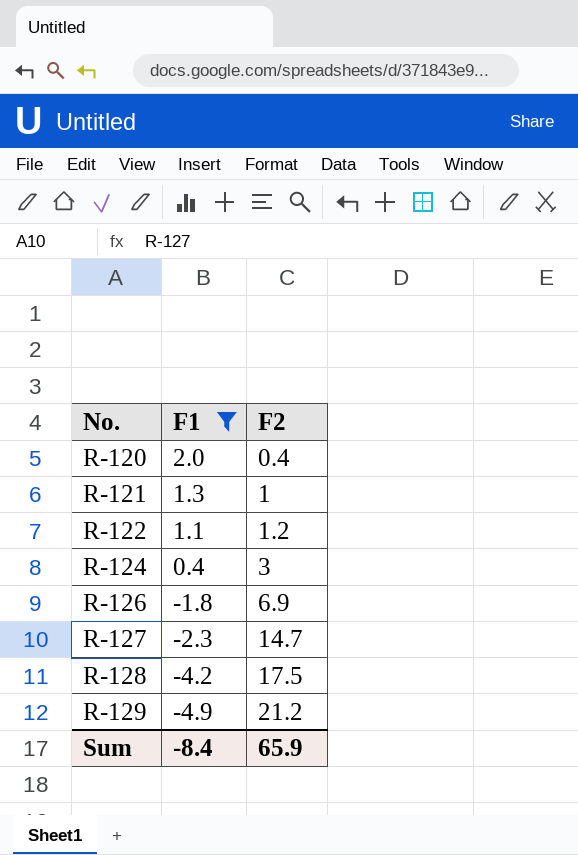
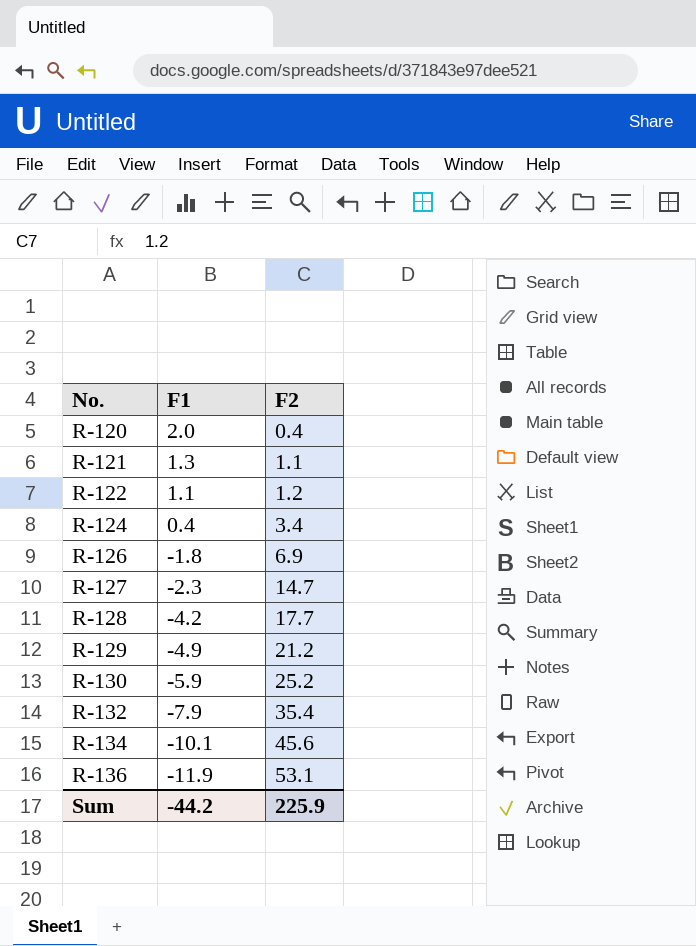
filter: F1 >= -4.9 -> none
R-121 | F2: 1 -> 1.1
R-124 | F2: 3 -> 3.4
R-128 | F2: 17.5 -> 17.7
Sum | F1: -8.4 -> -44.2
Sum | F2: 65.9 -> 225.9

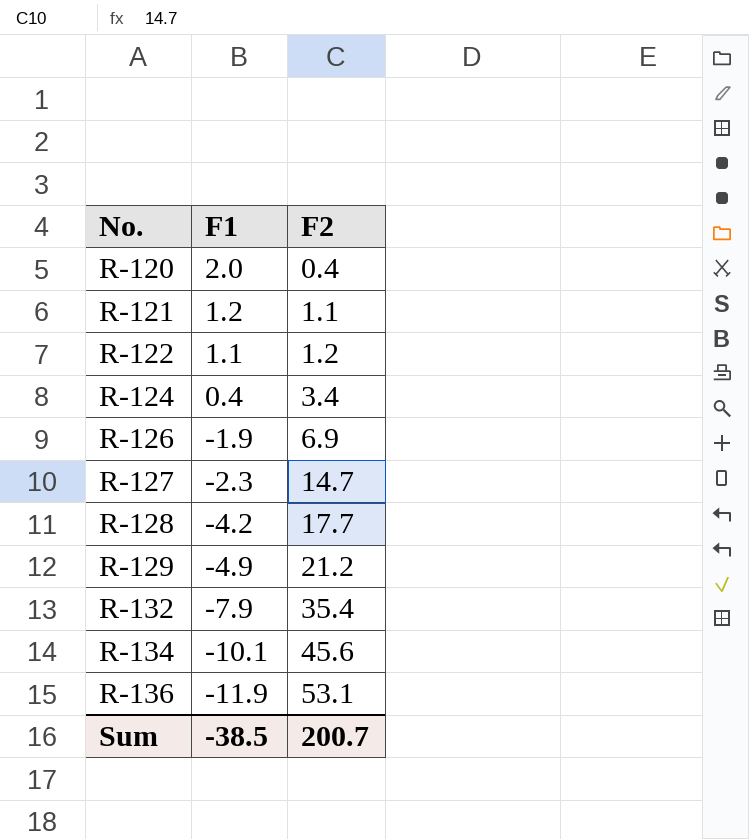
row R-130: -5.9 | 25.2 -> none
R-121 | F1: 1.3 -> 1.2
R-126 | F1: -1.8 -> -1.9
Sum | F1: -44.2 -> -38.5
Sum | F2: 225.9 -> 200.7

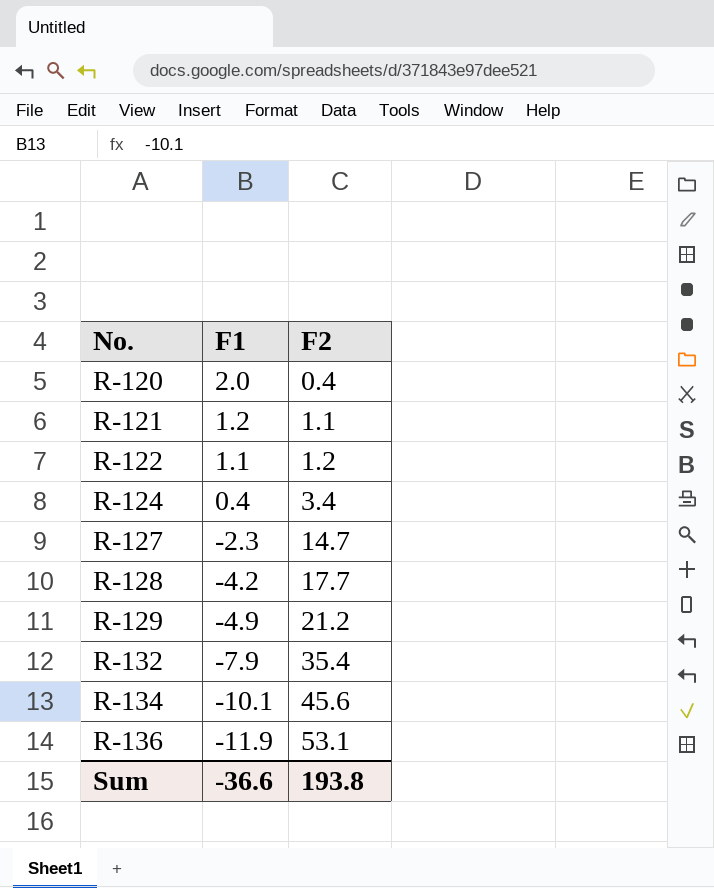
row R-126: -1.9 | 6.9 -> none
Sum | F1: -38.5 -> -36.6
Sum | F2: 200.7 -> 193.8

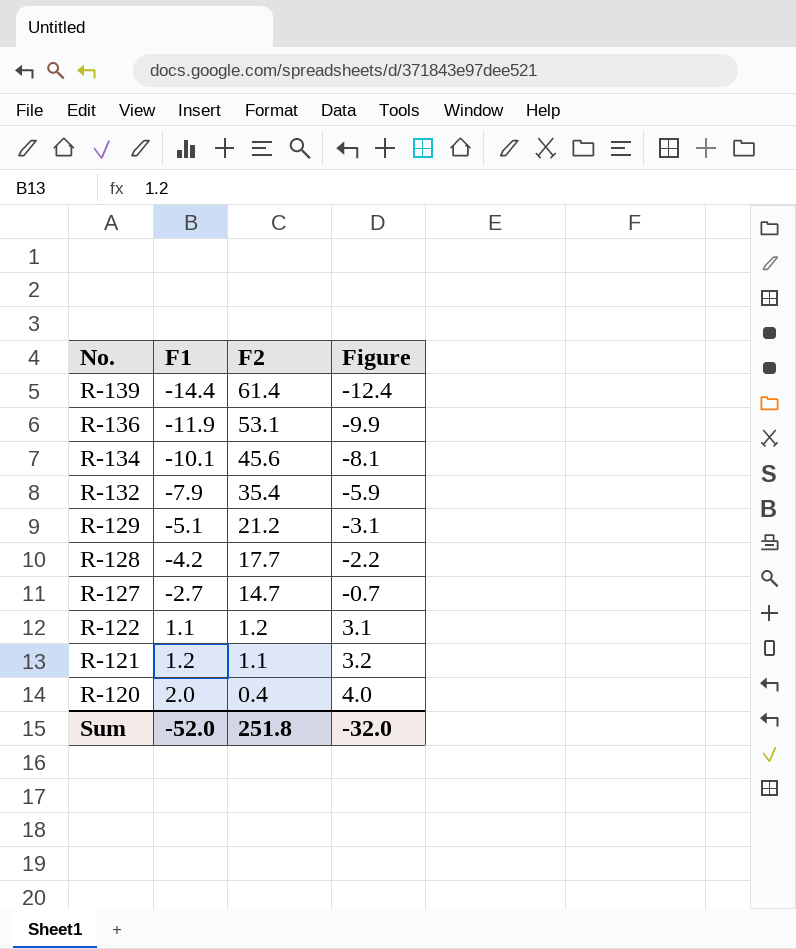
row order: No. ascending -> No. descending
column Figure | formula: none -> [F1] + 2
row R-124: 0.4 | 3.4 -> none
row R-139: none -> -14.4 | 61.4 | -12.4
R-129 | F1: -4.9 -> -5.1
R-127 | F1: -2.3 -> -2.7
Sum | F1: -36.6 -> -52.0
Sum | F2: 193.8 -> 251.8

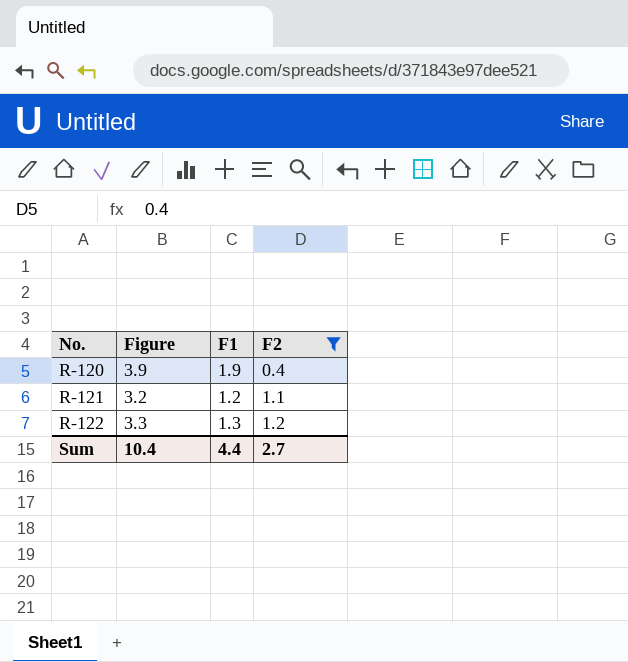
filter: none -> F2 <= 1.2
row order: No. descending -> No. ascending
column Figure | position: 4 -> 2
R-120 | Figure: 4.0 -> 3.9
R-120 | F1: 2.0 -> 1.9
R-122 | Figure: 3.1 -> 3.3
R-122 | F1: 1.1 -> 1.3
Sum | Figure: -32.0 -> 10.4
Sum | F1: -52.0 -> 4.4
Sum | F2: 251.8 -> 2.7

